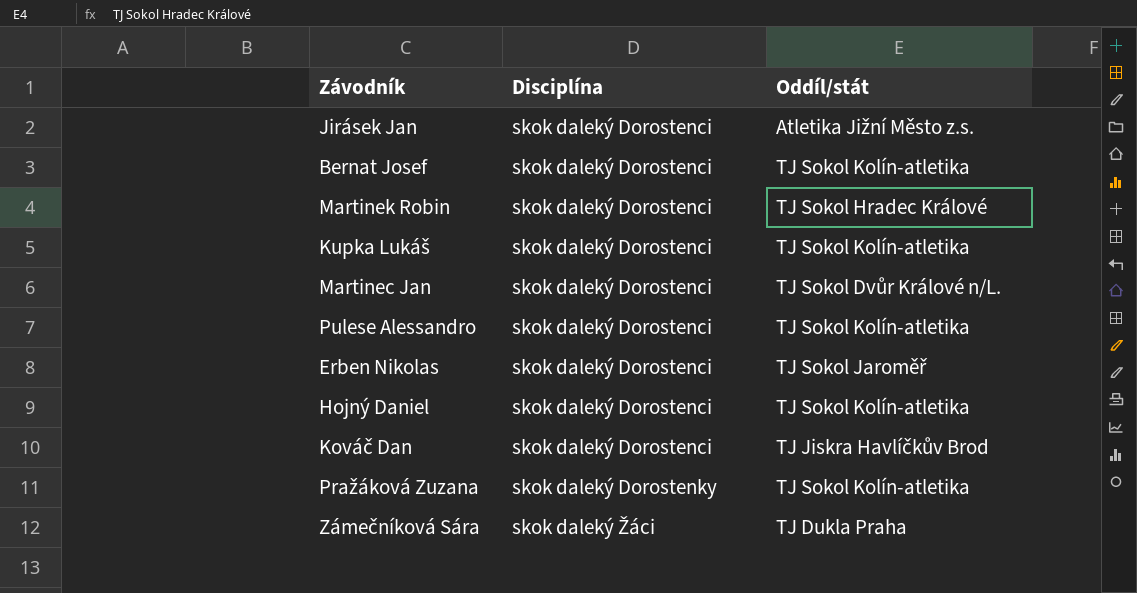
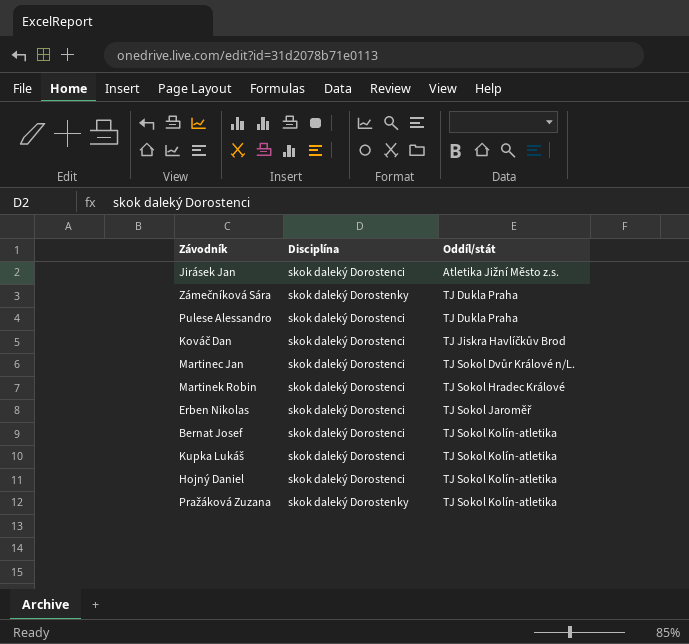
row order: Disciplína ascending -> Oddíl/stát ascending
Zámečníková Sára | Disciplína: skok daleký Žáci -> skok daleký Dorostenky
Pulese Alessandro | Oddíl/stát: TJ Sokol Kolín-atletika -> TJ Dukla Praha

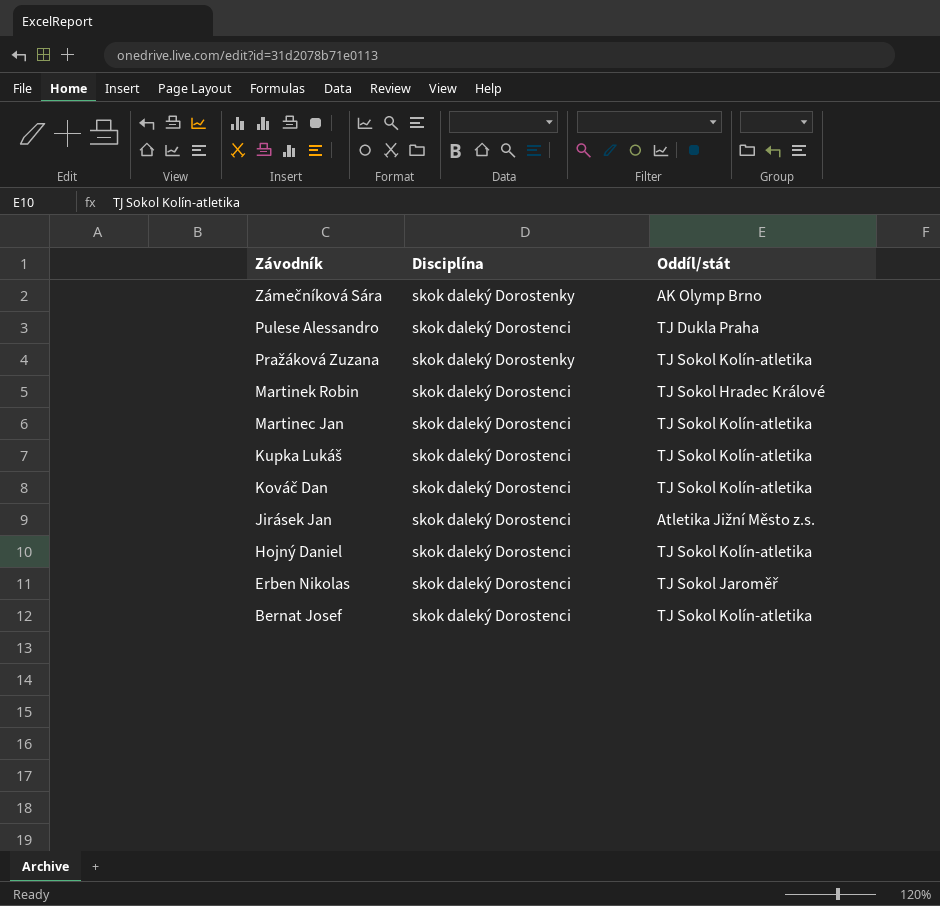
row order: Oddíl/stát ascending -> Závodník descending
Zámečníková Sára | Oddíl/stát: TJ Dukla Praha -> AK Olymp Brno
Martinec Jan | Oddíl/stát: TJ Sokol Dvůr Králové n/L. -> TJ Sokol Kolín-atletika
Kováč Dan | Oddíl/stát: TJ Jiskra Havlíčkův Brod -> TJ Sokol Kolín-atletika

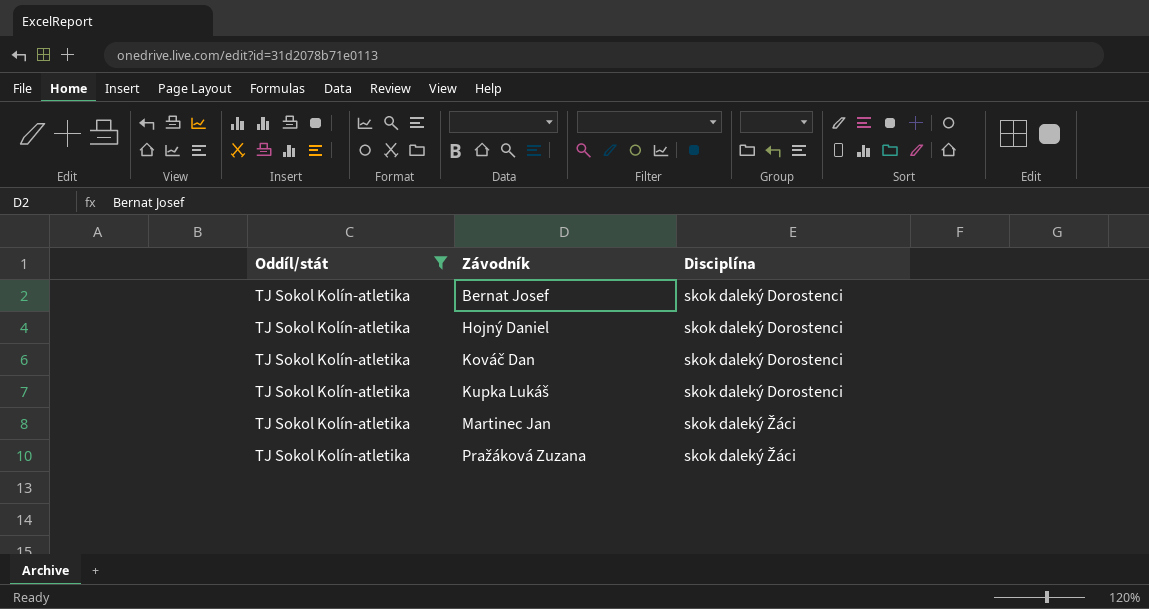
filter: none -> Oddíl/stát = TJ Sokol Kolín-atletika
row order: Závodník descending -> Závodník ascending
column Oddíl/stát | position: 3 -> 1
Martinec Jan | Disciplína: skok daleký Dorostenci -> skok daleký Žáci
Pražáková Zuzana | Disciplína: skok daleký Dorostenky -> skok daleký Žáci

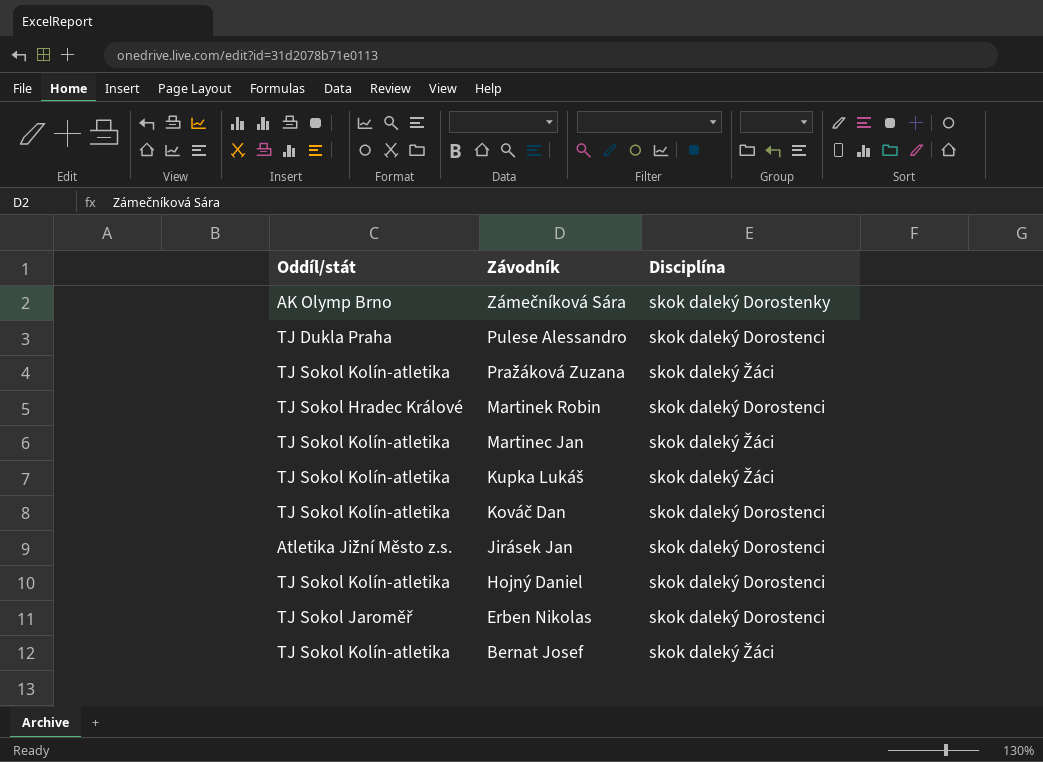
filter: Oddíl/stát = TJ Sokol Kolín-atletika -> none
row order: Závodník ascending -> Závodník descending
Kupka Lukáš | Disciplína: skok daleký Dorostenci -> skok daleký Žáci
Bernat Josef | Disciplína: skok daleký Dorostenci -> skok daleký Žáci

